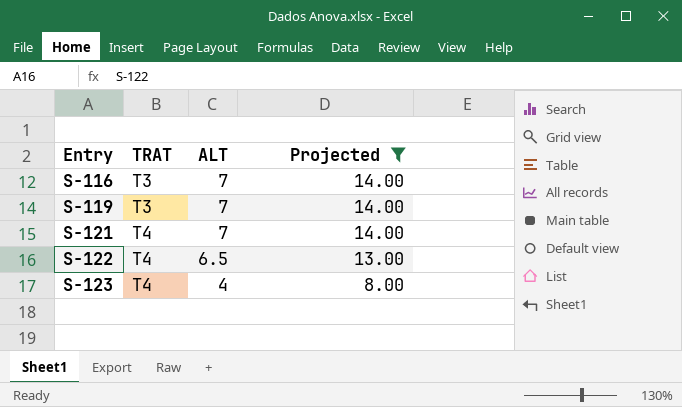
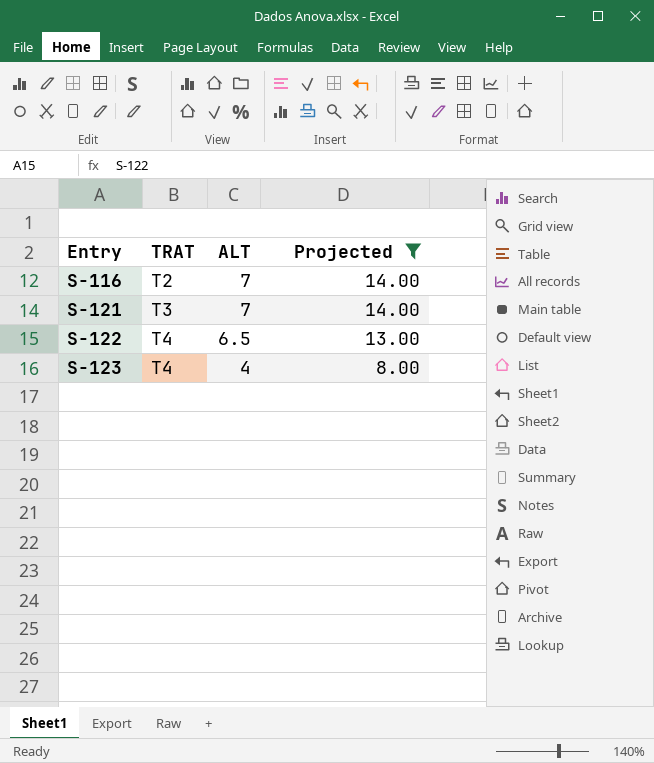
row S-119: T3 | 7 | 14.00 -> none
S-116 | TRAT: T3 -> T2
S-121 | TRAT: T4 -> T3

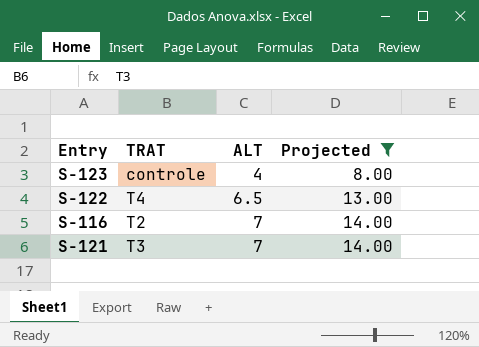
row order: Entry ascending -> ALT ascending
S-123 | TRAT: T4 -> controle

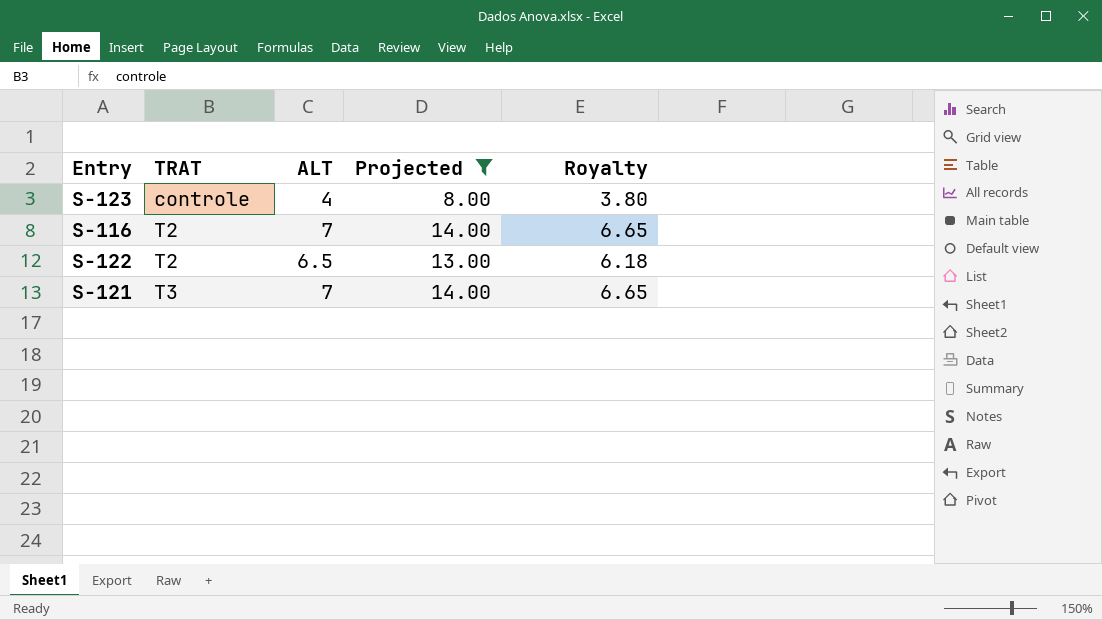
row order: ALT ascending -> TRAT ascending
column Royalty | formula: none -> [ALT] * 0.95
S-122 | TRAT: T4 -> T2

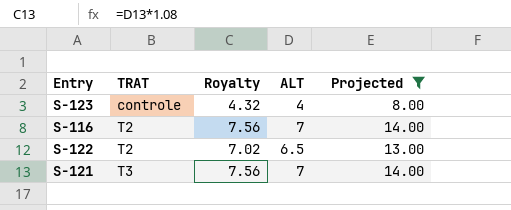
column Royalty | formula: [ALT] * 0.95 -> [ALT] * 1.08
column Royalty | position: 5 -> 3

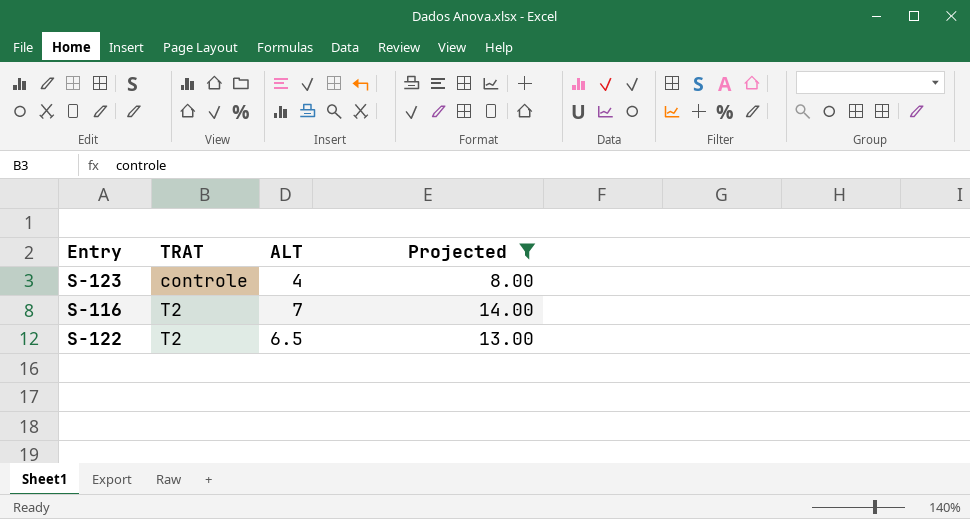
column Royalty | formula: [ALT] * 1.08 -> none
row S-121: T3 | 7.56 | 7 | 14.00 -> none

